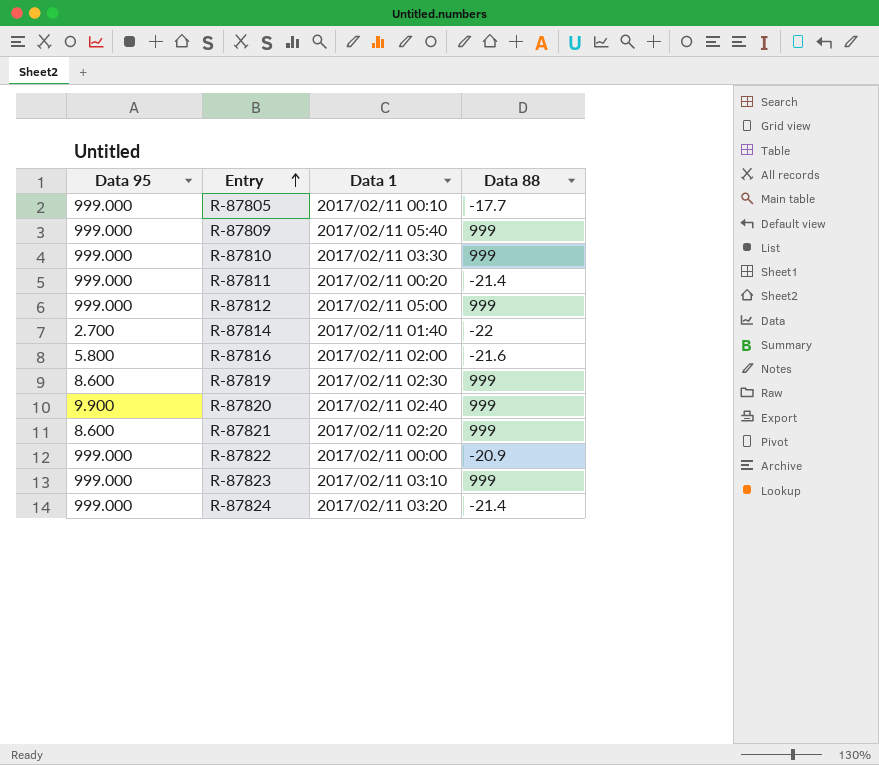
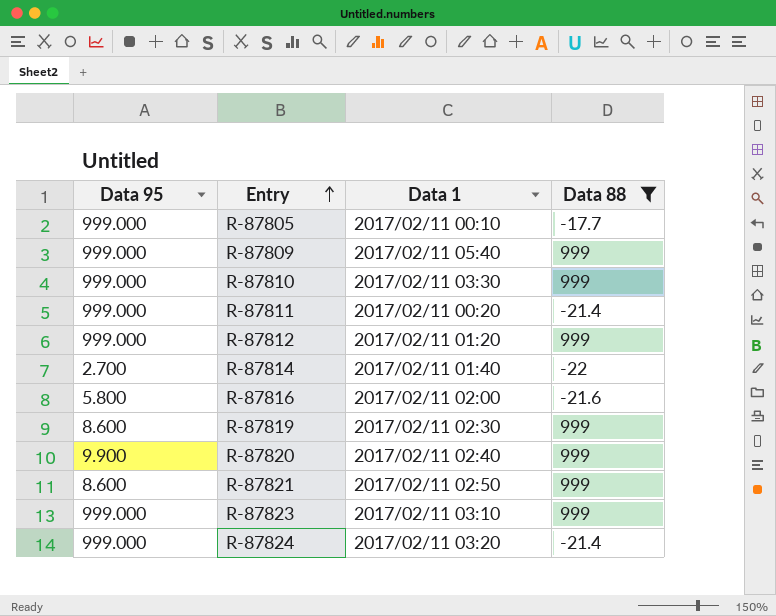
filter: none -> Data 88 != -20.9
R-87812 | Data 1: 2017/02/11 05:00 -> 2017/02/11 01:20
R-87821 | Data 1: 2017/02/11 02:20 -> 2017/02/11 02:50

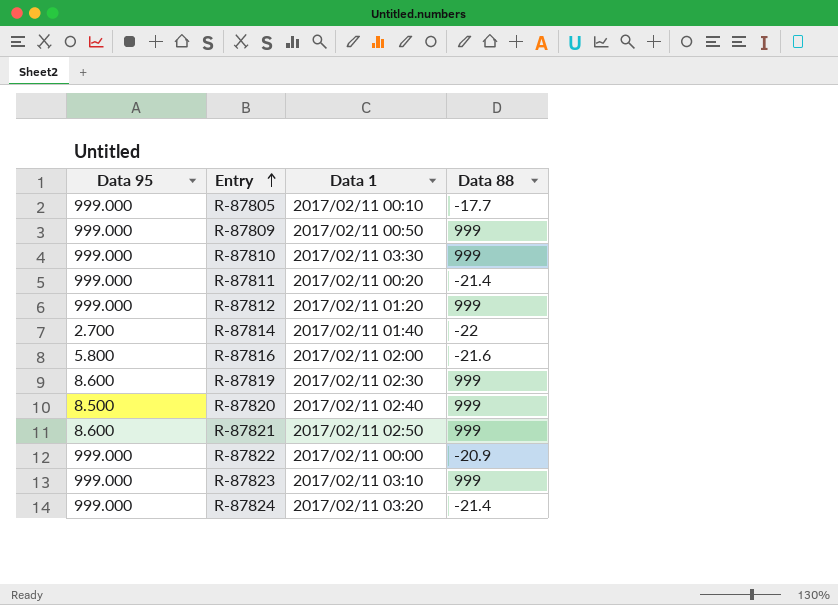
filter: Data 88 != -20.9 -> none
R-87809 | Data 1: 2017/02/11 05:40 -> 2017/02/11 00:50
R-87820 | Data 95: 9.900 -> 8.500

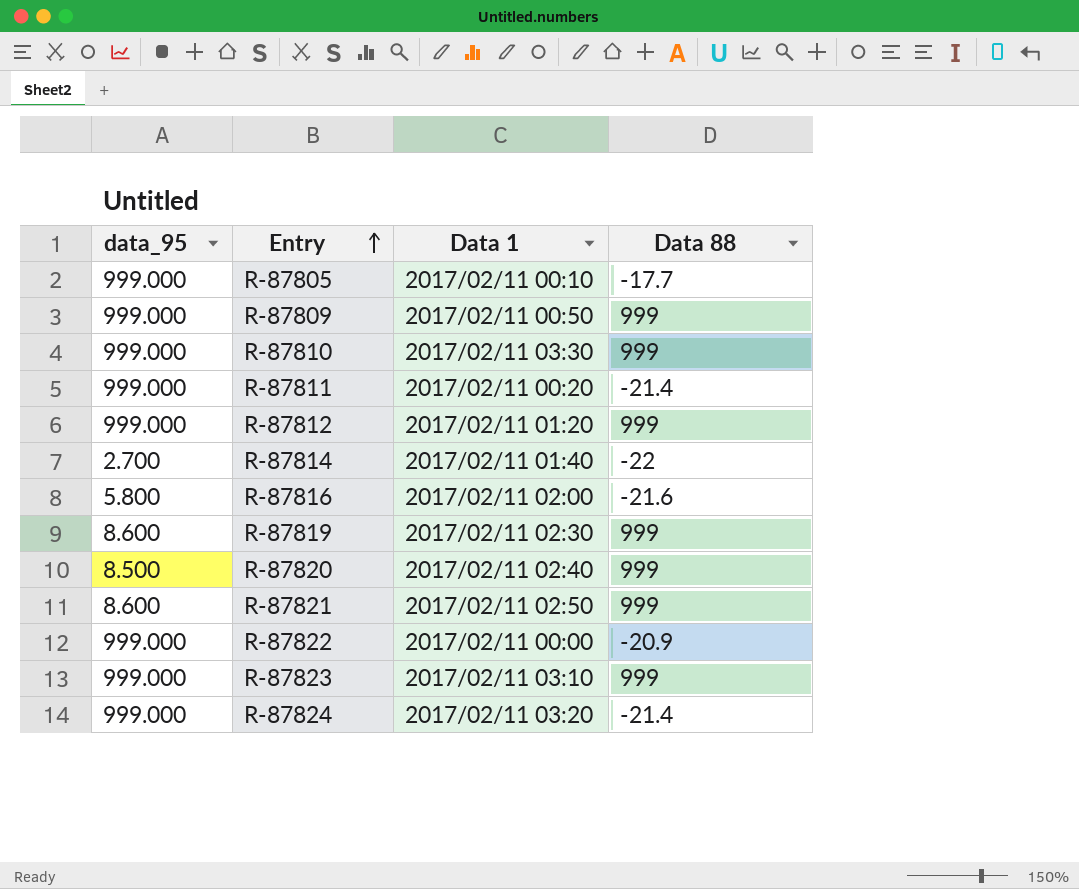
column name: Data 95 -> data_95

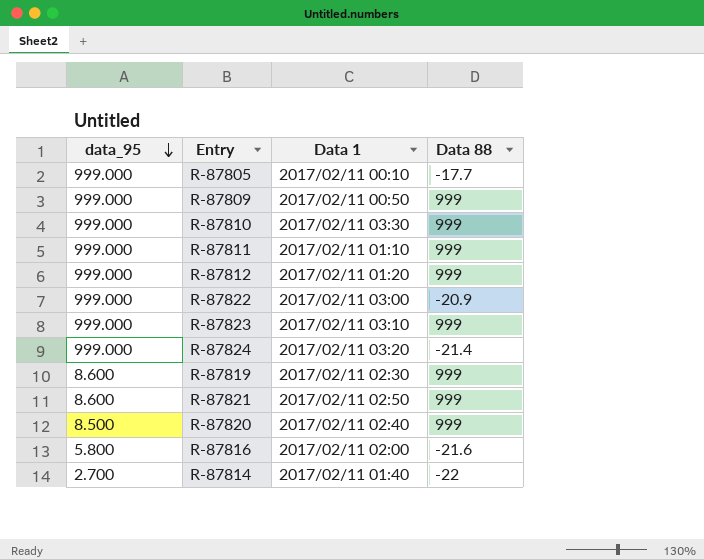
row order: Entry ascending -> data_95 descending
R-87811 | Data 1: 2017/02/11 00:20 -> 2017/02/11 01:10
R-87811 | Data 88: -21.4 -> 999
R-87822 | Data 1: 2017/02/11 00:00 -> 2017/02/11 03:00

